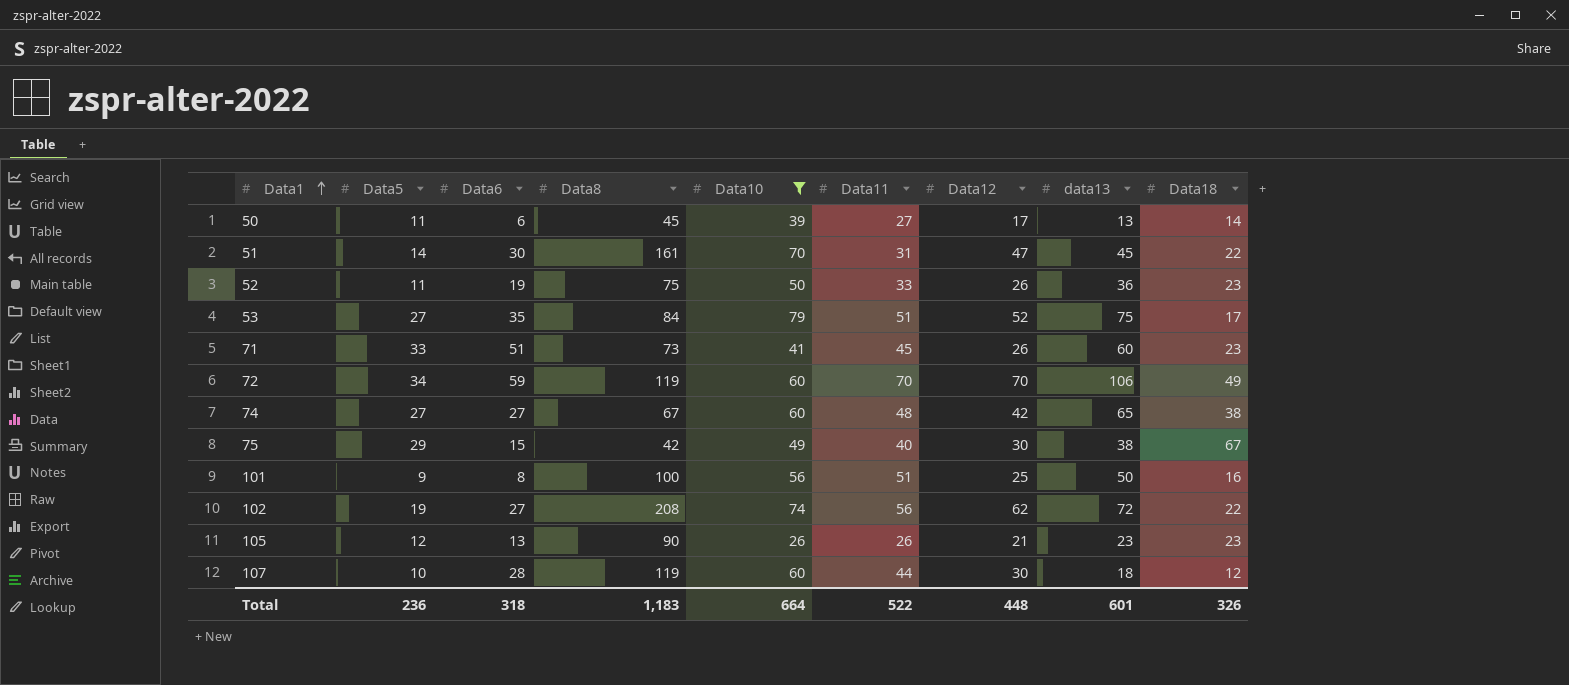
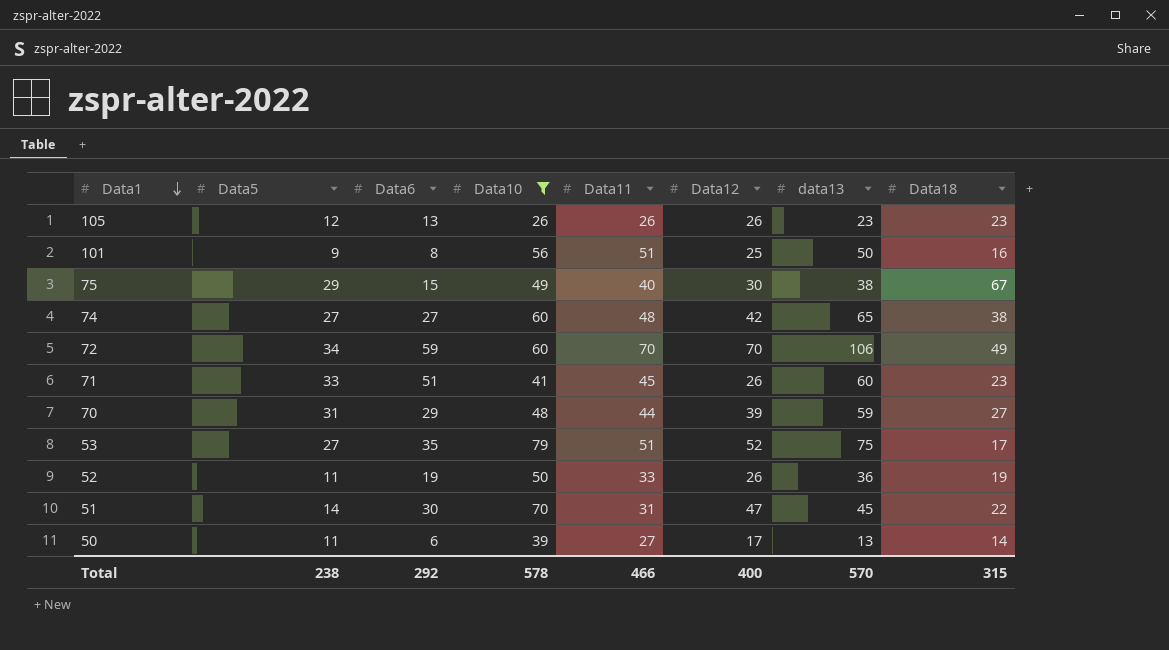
row order: Data1 ascending -> Data1 descending
column Data8 | position: 4 -> none
row 102: 19 | 27 | 208 | 74 | 56 | 62 | 72 | 22 -> none
row 107: 10 | 28 | 119 | 60 | 44 | 30 | 18 | 12 -> none
105 | Data12: 21 -> 26
row 70: none -> 31 | 29 | 48 | 44 | 39 | 59 | 27
52 | Data18: 23 -> 19
Total | Data5: 236 -> 238
Total | Data6: 318 -> 292
Total | Data10: 664 -> 578
Total | Data11: 522 -> 466
Total | Data12: 448 -> 400
Total | data13: 601 -> 570
Total | Data18: 326 -> 315

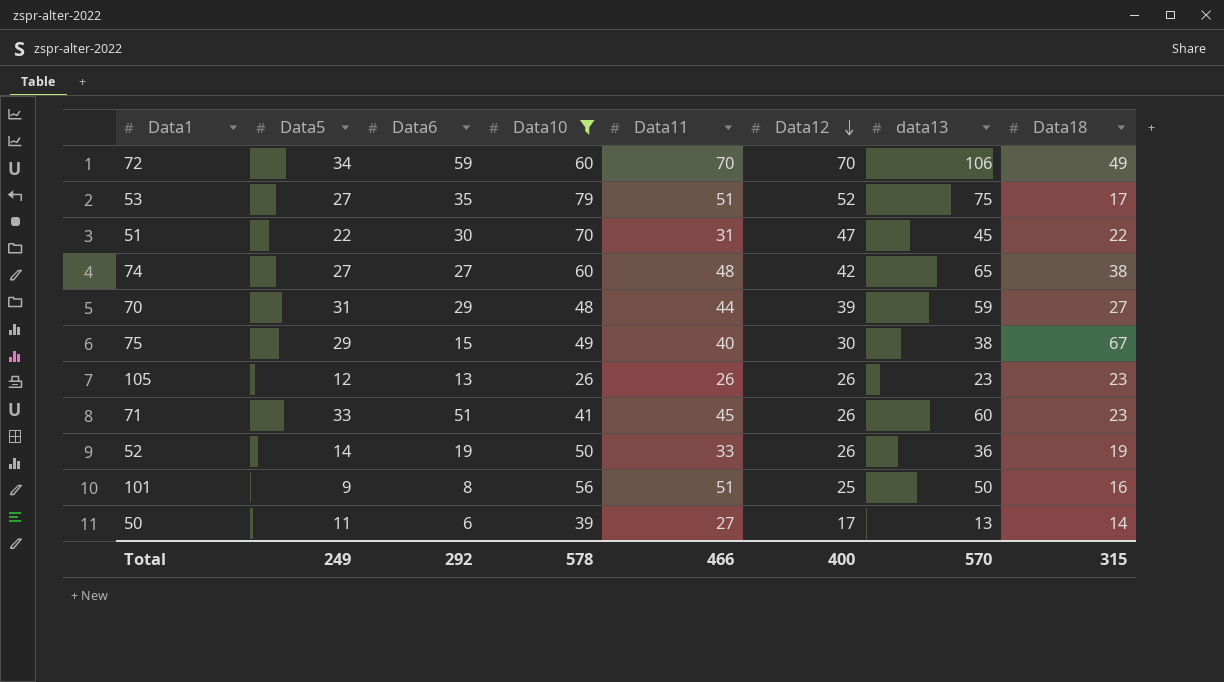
row order: Data1 descending -> Data12 descending
51 | Data5: 14 -> 22
52 | Data5: 11 -> 14
Total | Data5: 238 -> 249

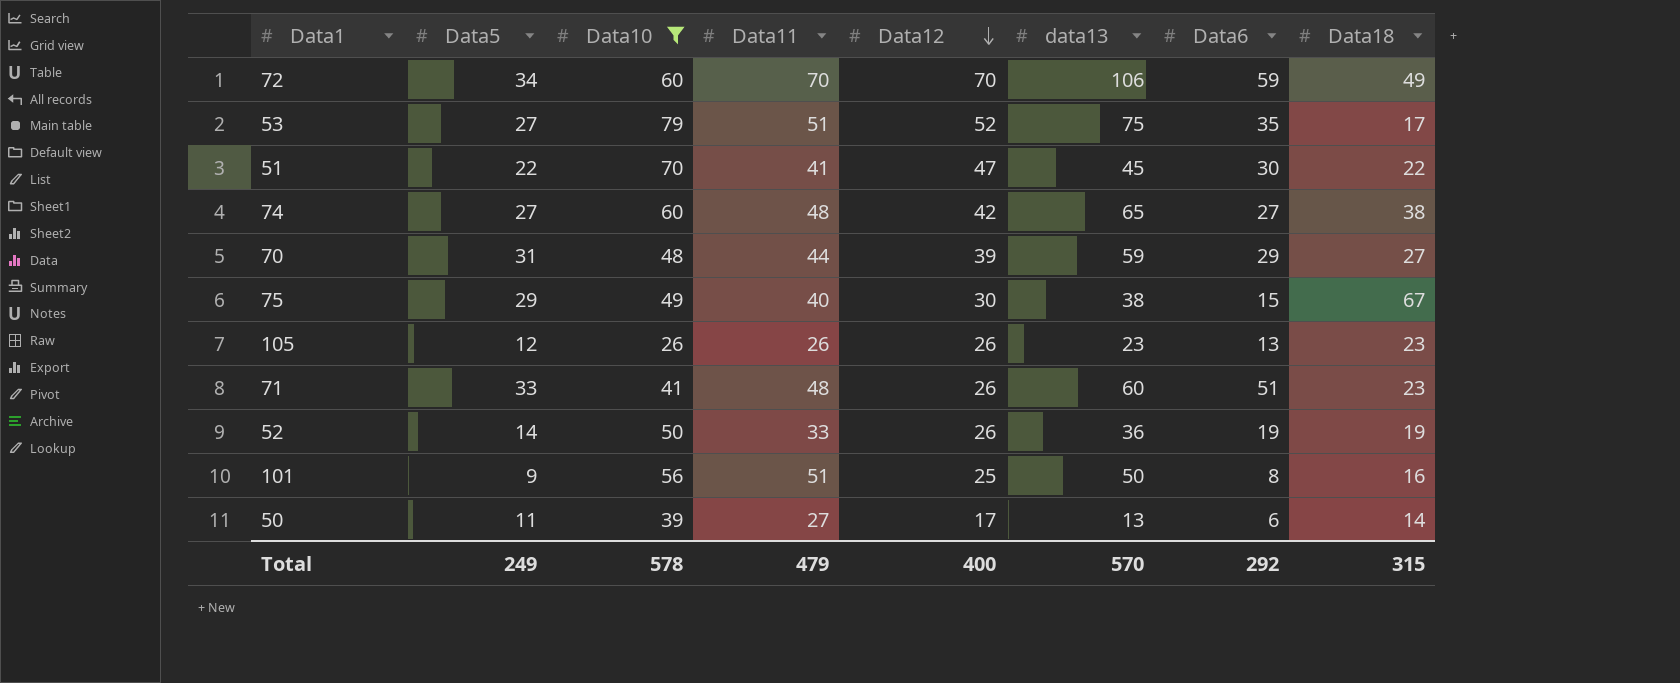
column Data6 | position: 3 -> 7
51 | Data11: 31 -> 41
71 | Data11: 45 -> 48
Total | Data11: 466 -> 479

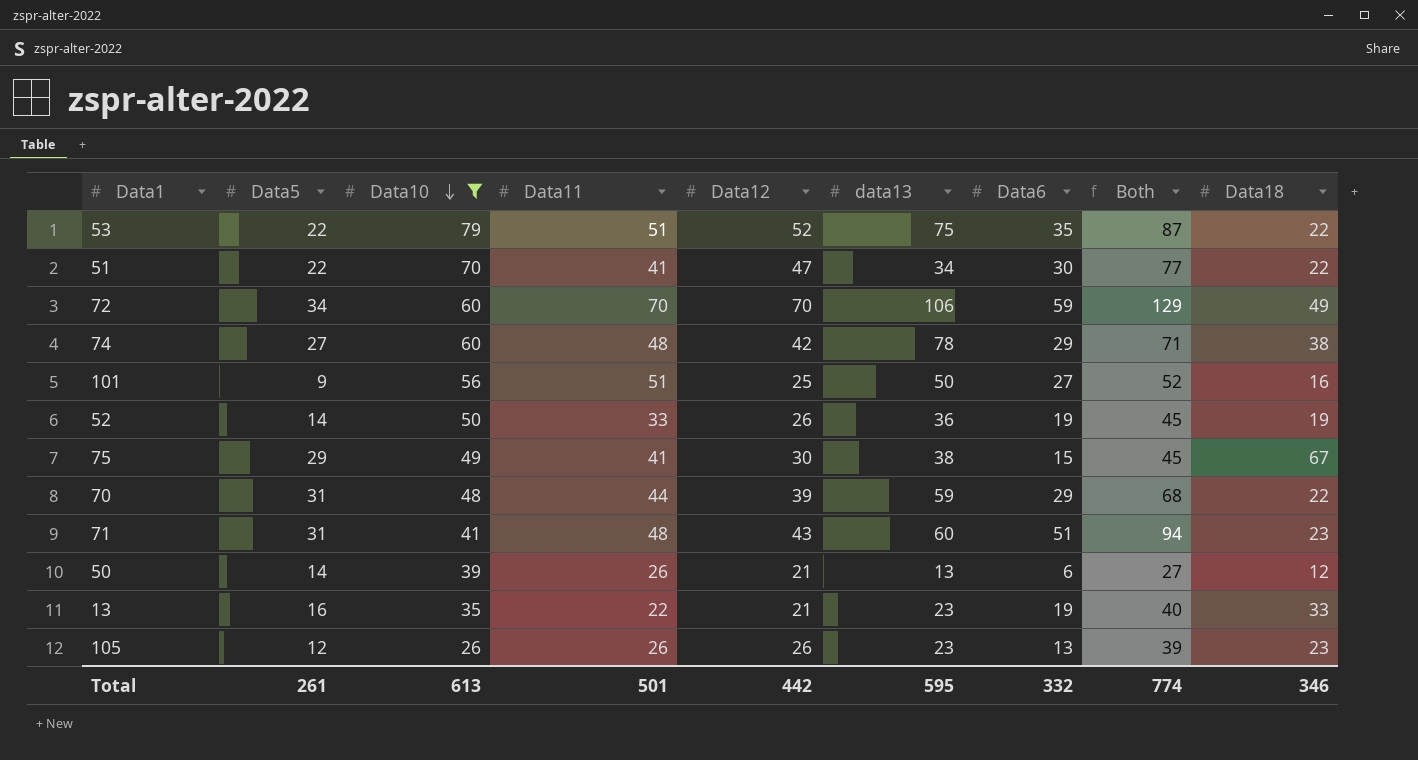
row order: Data12 descending -> Data10 descending
column Both | formula: none -> [Data12] + [Data6]
53 | Data5: 27 -> 22
53 | Data18: 17 -> 22
51 | data13: 45 -> 34
74 | data13: 65 -> 78
74 | Data6: 27 -> 29
101 | Data6: 8 -> 27
75 | Data11: 40 -> 41
70 | Data18: 27 -> 22
71 | Data5: 33 -> 31
71 | Data12: 26 -> 43
50 | Data5: 11 -> 14
50 | Data11: 27 -> 26
50 | Data12: 17 -> 21
50 | Data18: 14 -> 12
row 13: none -> 16 | 35 | 22 | 21 | 23 | 19 | 40 | 33
Total | Data5: 249 -> 261
Total | Data10: 578 -> 613
Total | Data11: 479 -> 501
Total | Data12: 400 -> 442
Total | data13: 570 -> 595
Total | Data6: 292 -> 332
Total | Data18: 315 -> 346

